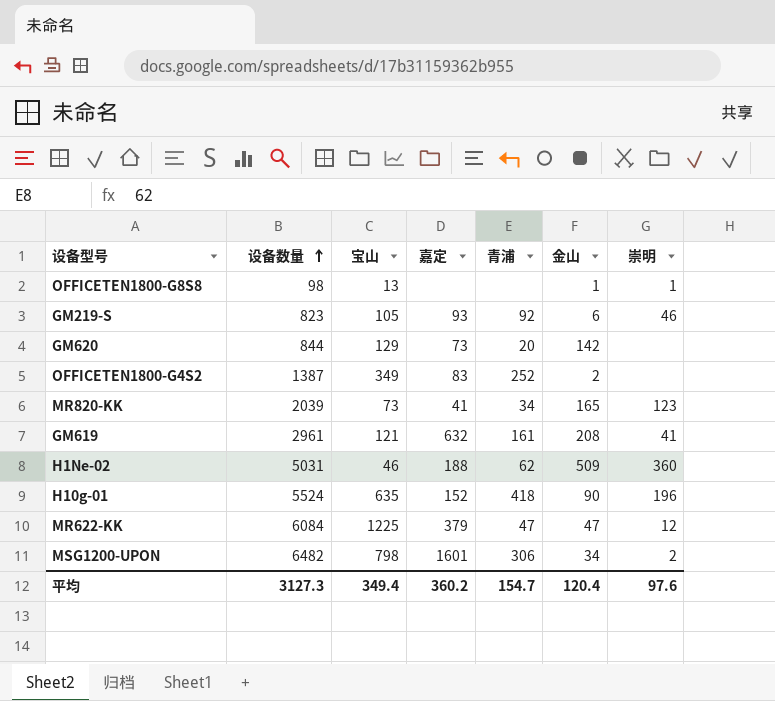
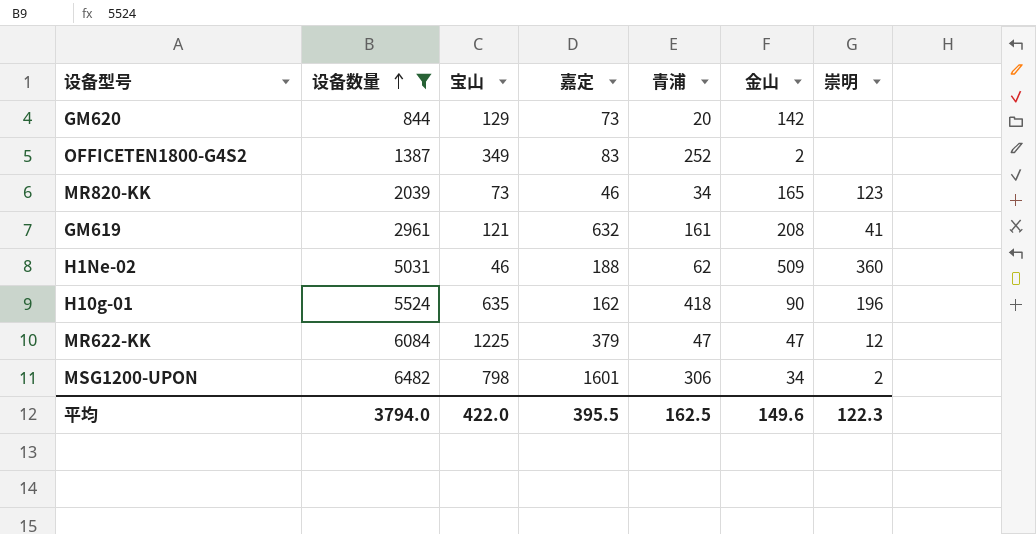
filter: none -> 设备数量 >= 844
MR820-KK | 嘉定: 41 -> 46
H10g-01 | 嘉定: 152 -> 162
平均 | 设备数量: 3127.3 -> 3794.0
平均 | 宝山: 349.4 -> 422.0
平均 | 嘉定: 360.2 -> 395.5
平均 | 青浦: 154.7 -> 162.5
平均 | 金山: 120.4 -> 149.6
平均 | 崇明: 97.6 -> 122.3

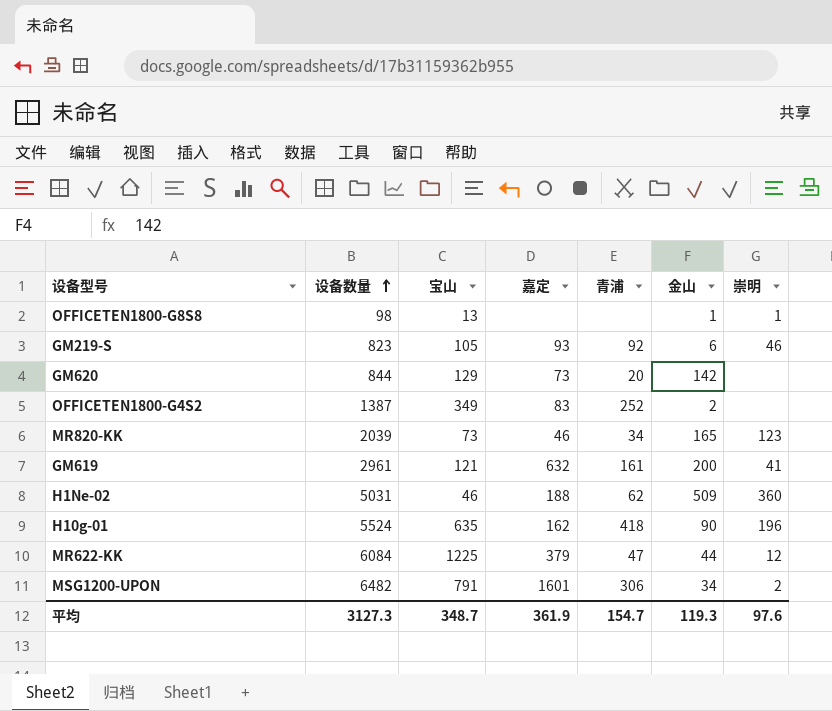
filter: 设备数量 >= 844 -> none
GM619 | 金山: 208 -> 200
MR622-KK | 金山: 47 -> 44
MSG1200-UPON | 宝山: 798 -> 791
平均 | 设备数量: 3794.0 -> 3127.3
平均 | 宝山: 422.0 -> 348.7
平均 | 嘉定: 395.5 -> 361.9
平均 | 青浦: 162.5 -> 154.7
平均 | 金山: 149.6 -> 119.3
平均 | 崇明: 122.3 -> 97.6

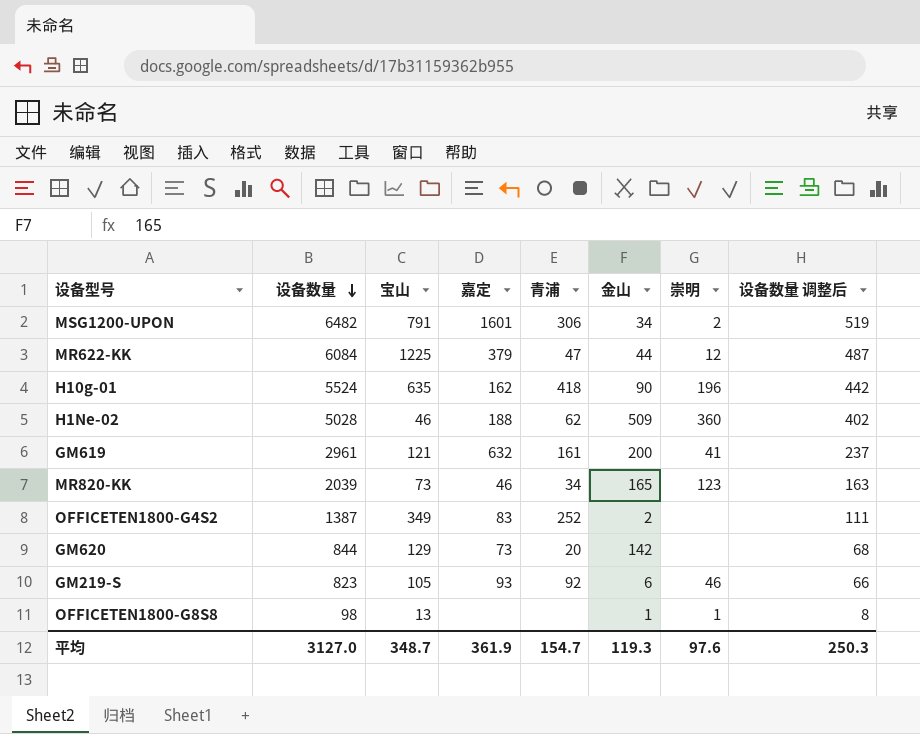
row order: 设备数量 ascending -> 设备数量 descending
column 设备数量 调整后 | formula: none -> [设备数量] * 0.08
H1Ne-02 | 设备数量: 5031 -> 5028
平均 | 设备数量: 3127.3 -> 3127.0

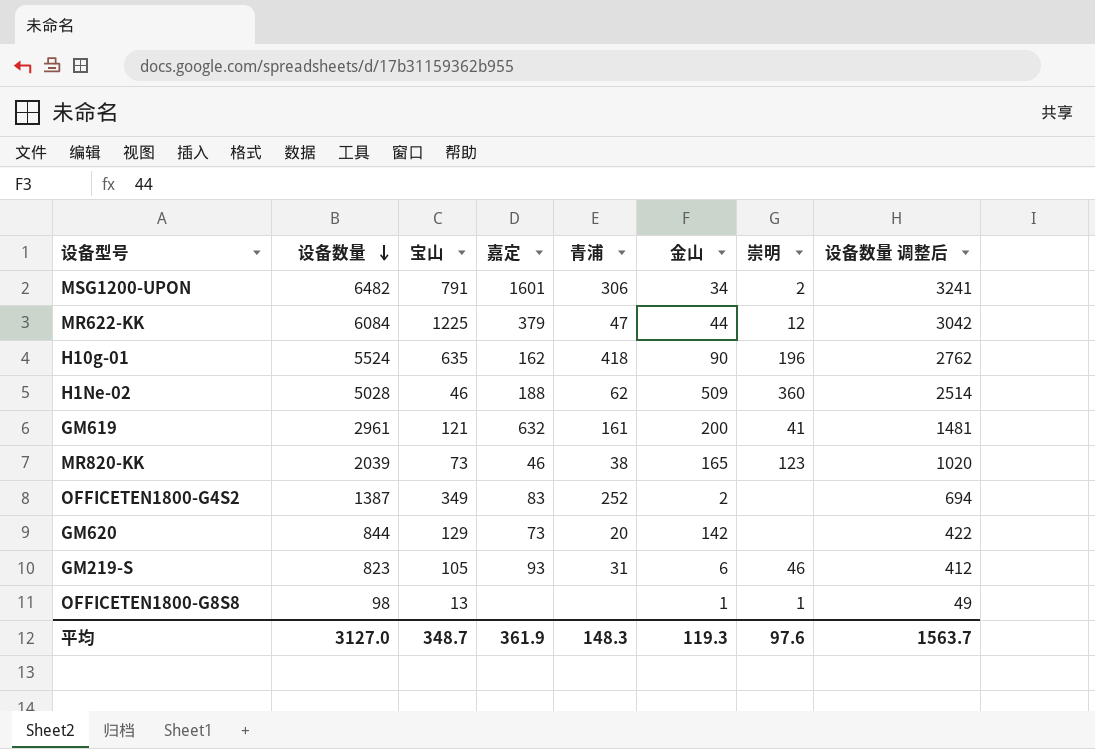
column 设备数量 调整后 | formula: [设备数量] * 0.08 -> [设备数量] * 0.5
MR820-KK | 青浦: 34 -> 38
GM219-S | 青浦: 92 -> 31
平均 | 青浦: 154.7 -> 148.3
平均 | 设备数量 调整后: 250.3 -> 1563.7

